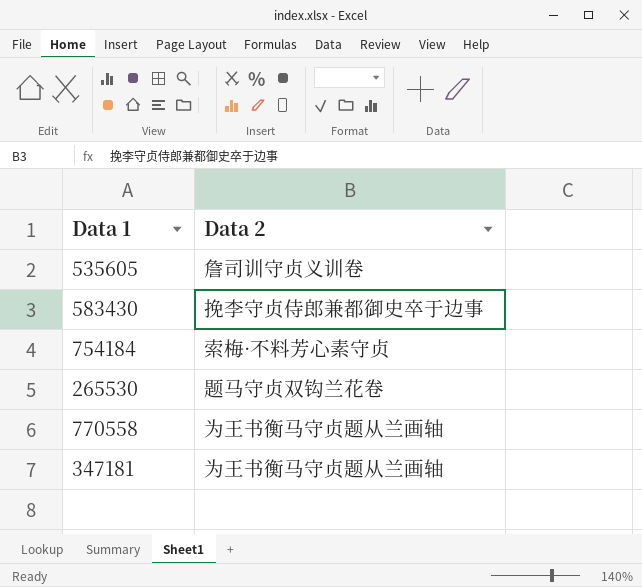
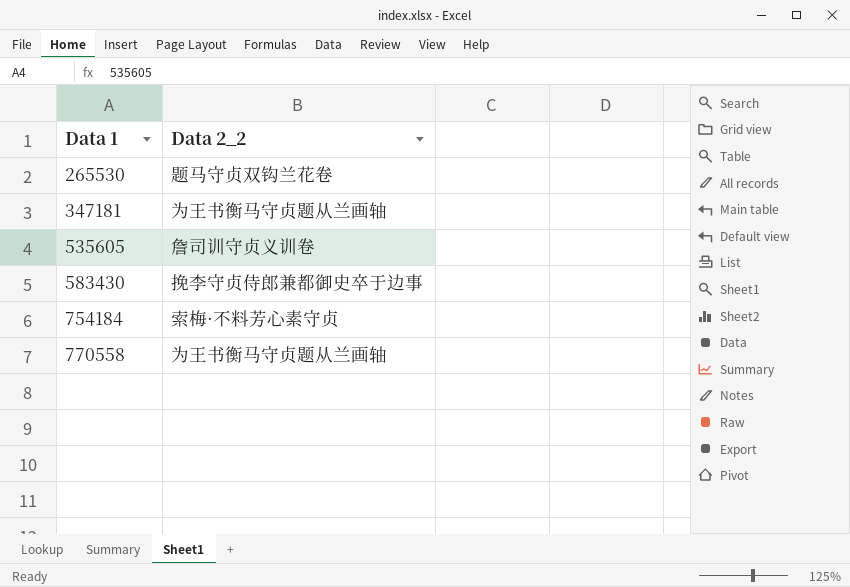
row order: none -> Data 1 ascending
column name: Data 2 -> Data 2_2

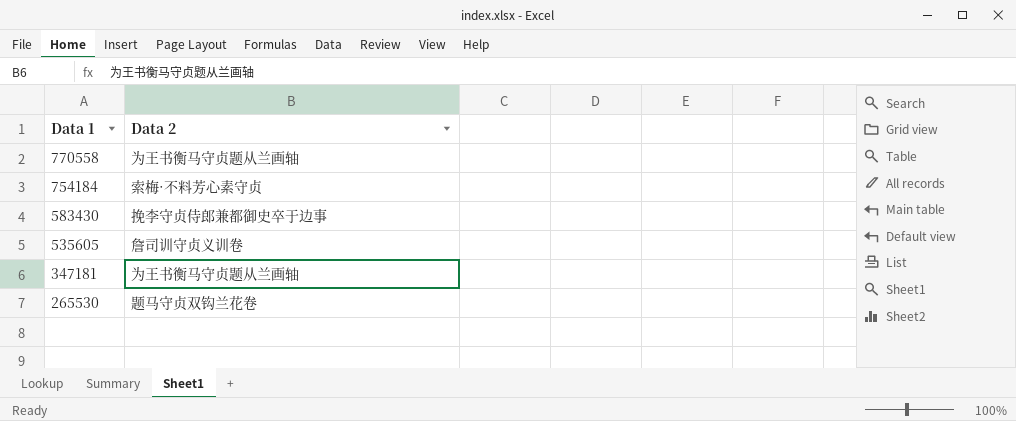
row order: Data 1 ascending -> Data 1 descending
column name: Data 2_2 -> Data 2

